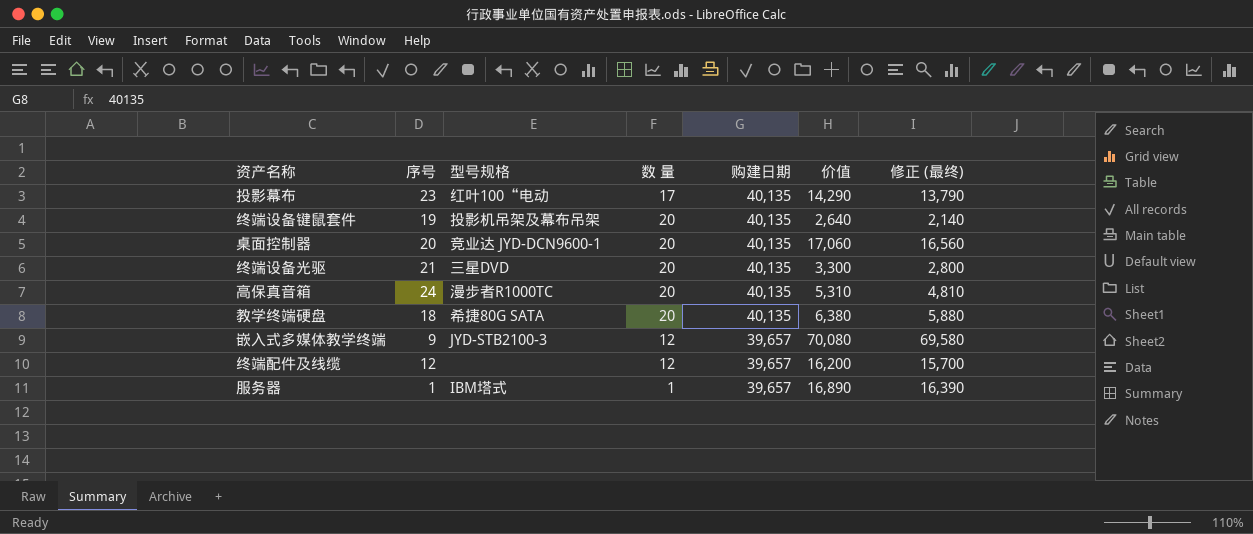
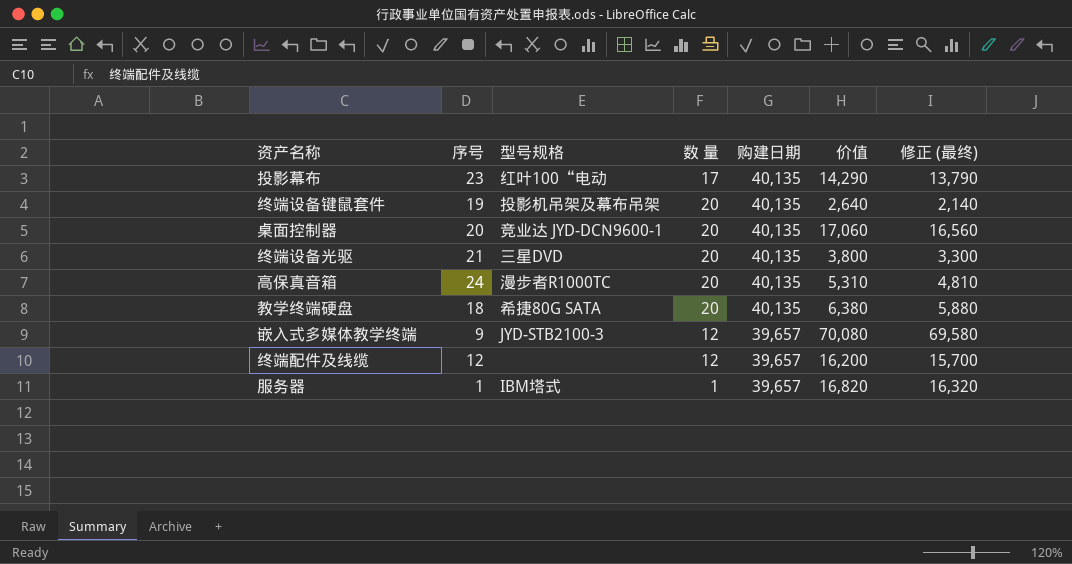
终端设备光驱 | 价值: 3,300 -> 3,800
终端设备光驱 | 修正 (最终): 2,800 -> 3,300
服务器 | 价值: 16,890 -> 16,820
服务器 | 修正 (最终): 16,390 -> 16,320

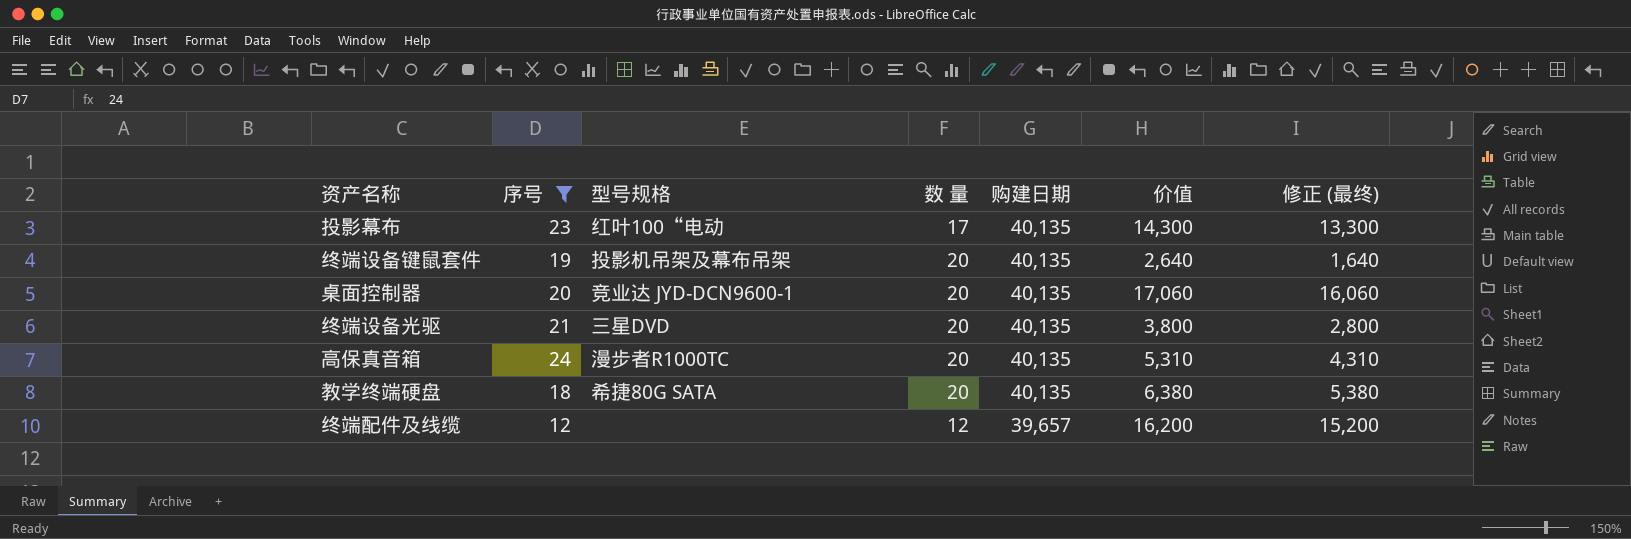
filter: none -> 序号 >= 12
column 修正 (最终) | formula: [价值] - 500 -> [价值] - 1000
投影幕布 | 价值: 14,290 -> 14,300

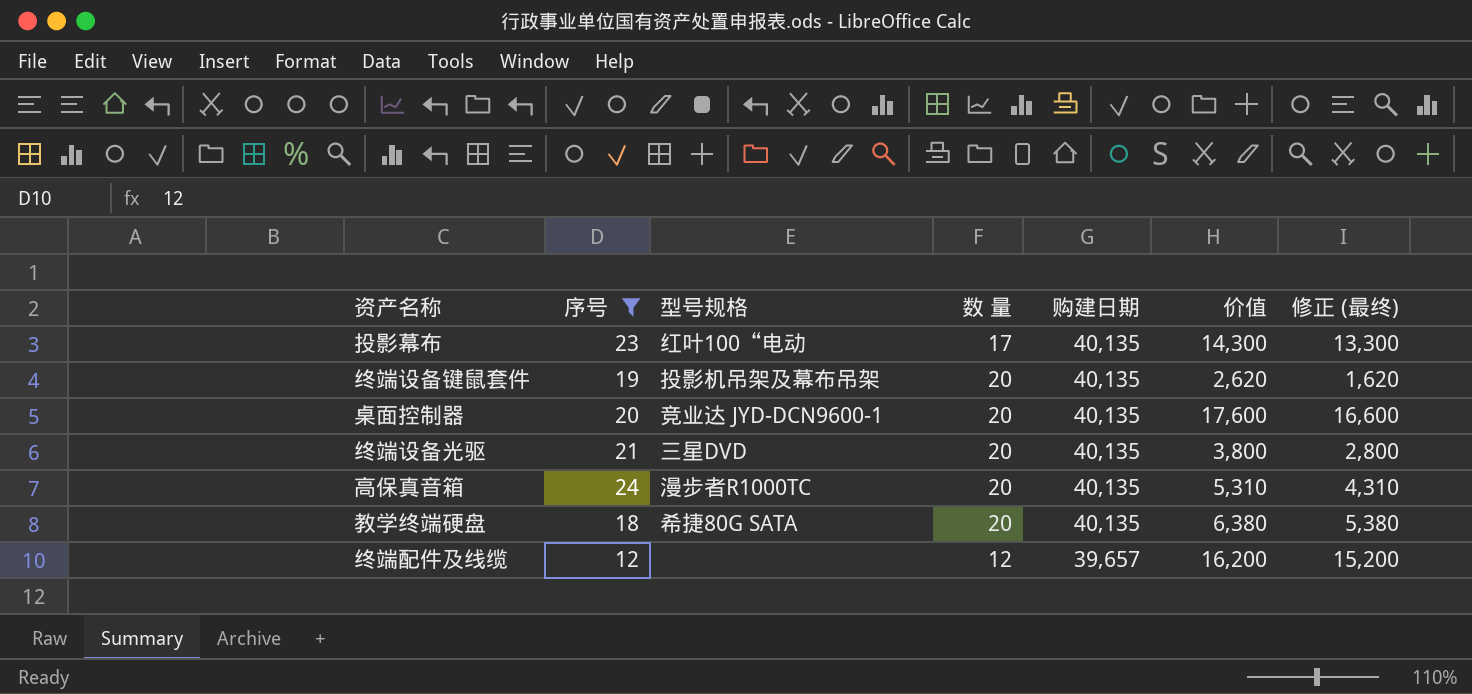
终端设备键鼠套件 | 价值: 2,640 -> 2,620
终端设备键鼠套件 | 修正 (最终): 1,640 -> 1,620
桌面控制器 | 价值: 17,060 -> 17,600
桌面控制器 | 修正 (最终): 16,060 -> 16,600

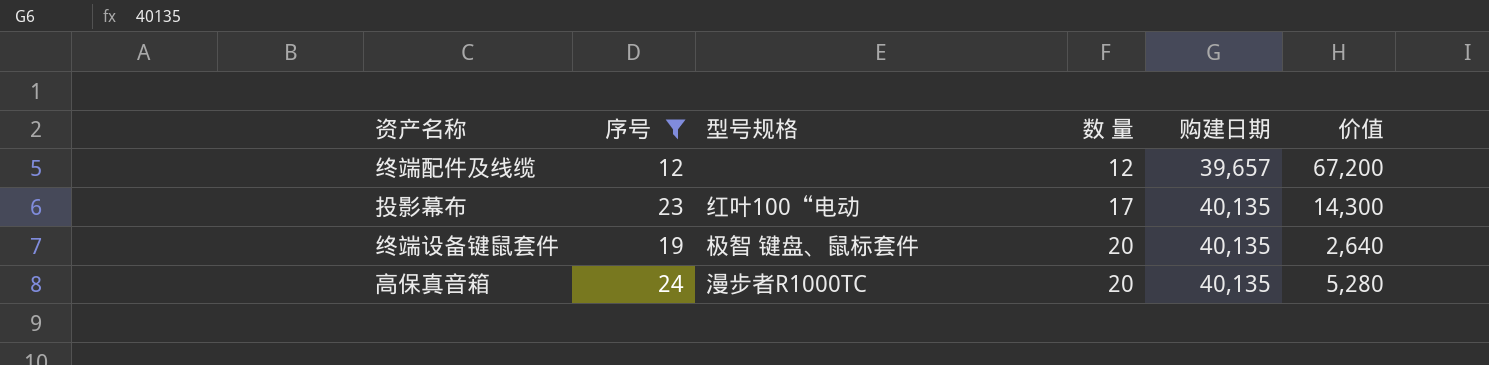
row order: 购建日期 descending -> 数 量 ascending
column 修正 (最终) | formula: [价值] - 1000 -> none
row 桌面控制器: 20 | 竞业达 JYD-DCN9600-1 | 20 | 40,135 | 17,600 | 16,600 -> none
row 终端设备光驱: 21 | 三星DVD | 20 | 40,135 | 3,800 | 2,800 -> none
row 教学终端硬盘: 18 | 希捷80G SATA | 20 | 40,135 | 6,380 | 5,380 -> none
终端配件及线缆 | 价值: 16,200 -> 67,200
终端设备键鼠套件 | 型号规格: 投影机吊架及幕布吊架 -> 极智 键盘、鼠标套件
终端设备键鼠套件 | 价值: 2,620 -> 2,640
高保真音箱 | 价值: 5,310 -> 5,280

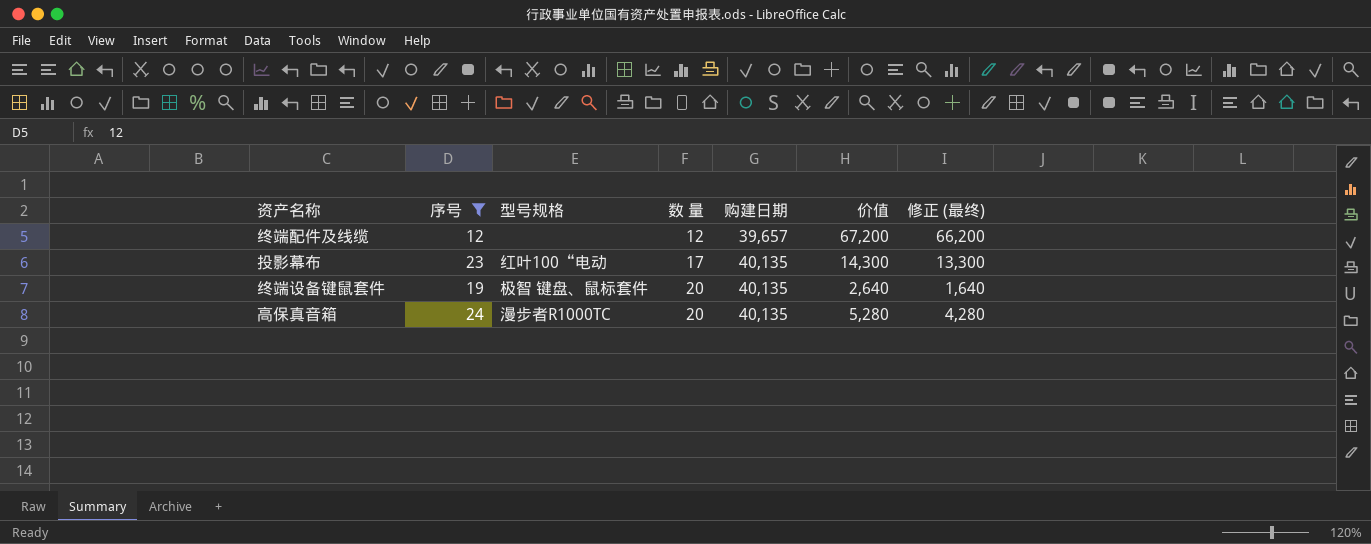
column 修正 (最终) | formula: none -> [价值] - 1000

